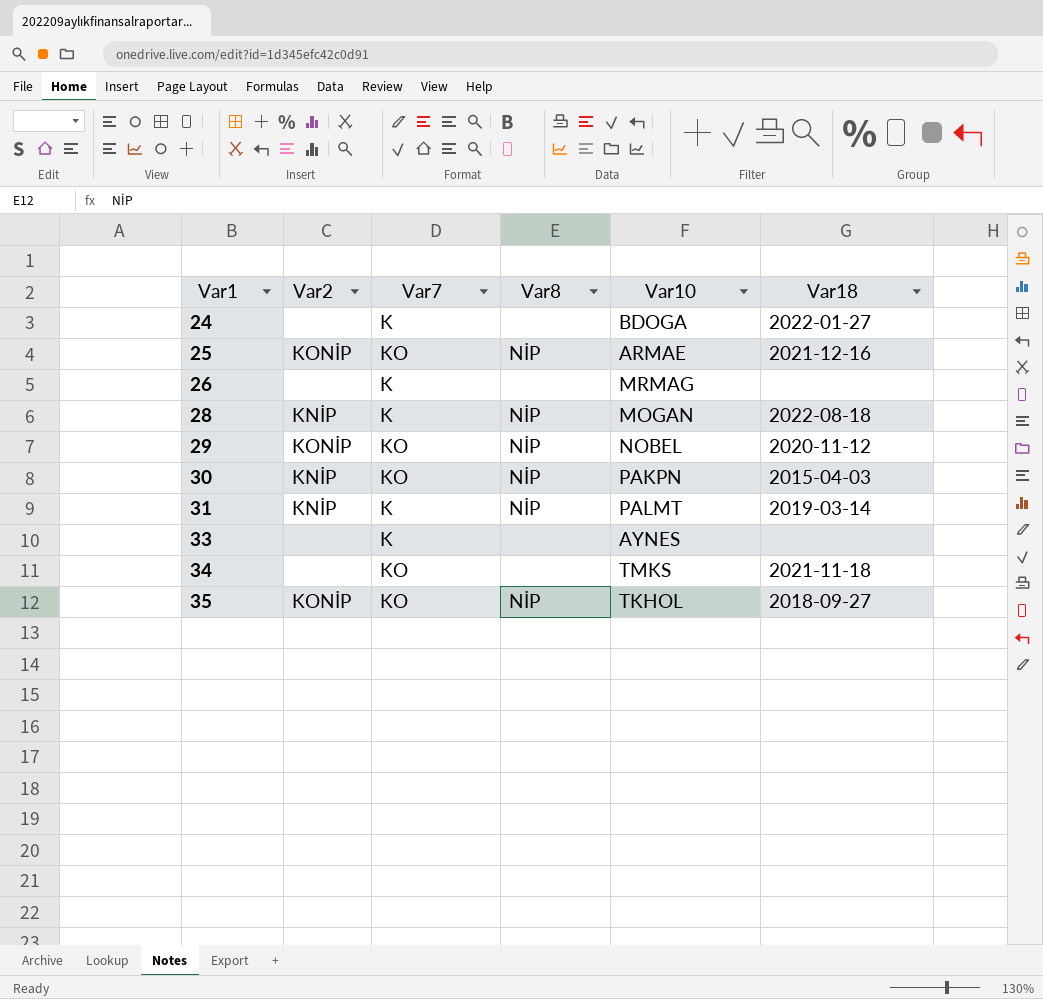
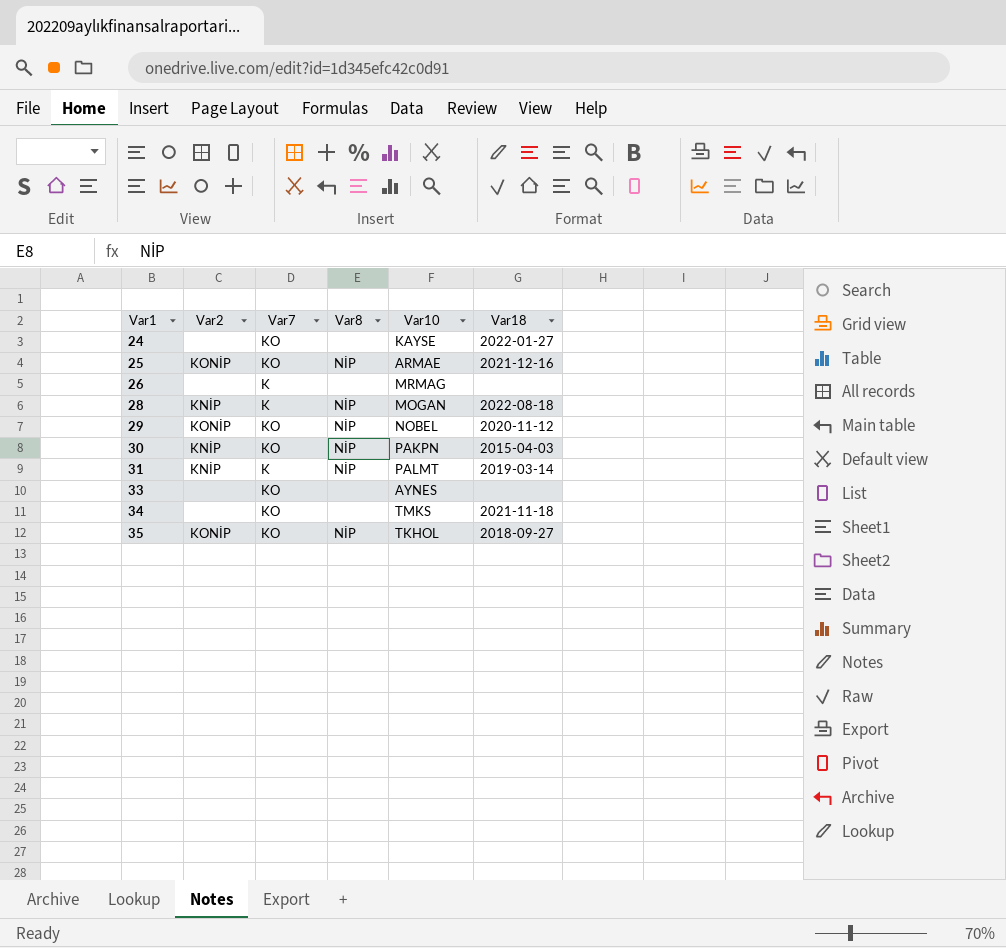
24 | Var7: K -> KO
24 | Var10: BDOGA -> KAYSE
33 | Var7: K -> KO

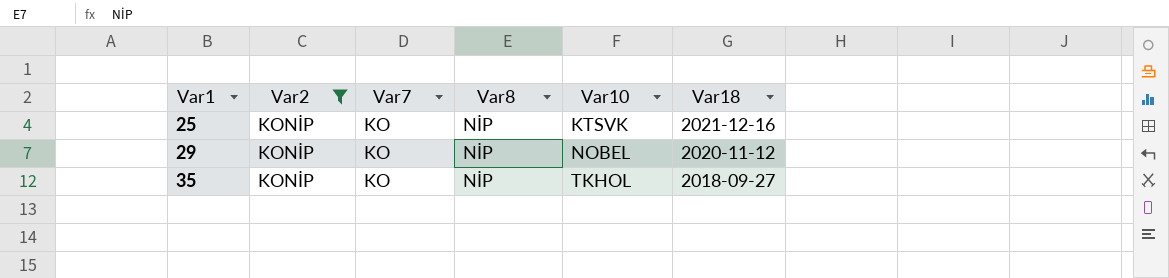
filter: none -> Var2 = KONİP
25 | Var10: ARMAE -> KTSVK

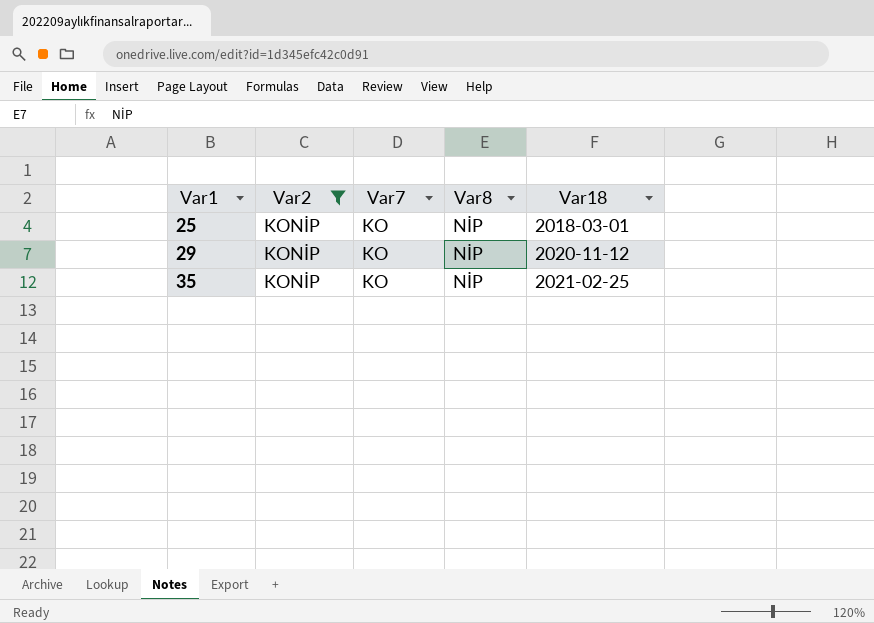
column Var10 | position: 5 -> none
25 | Var18: 2021-12-16 -> 2018-03-01
35 | Var18: 2018-09-27 -> 2021-02-25

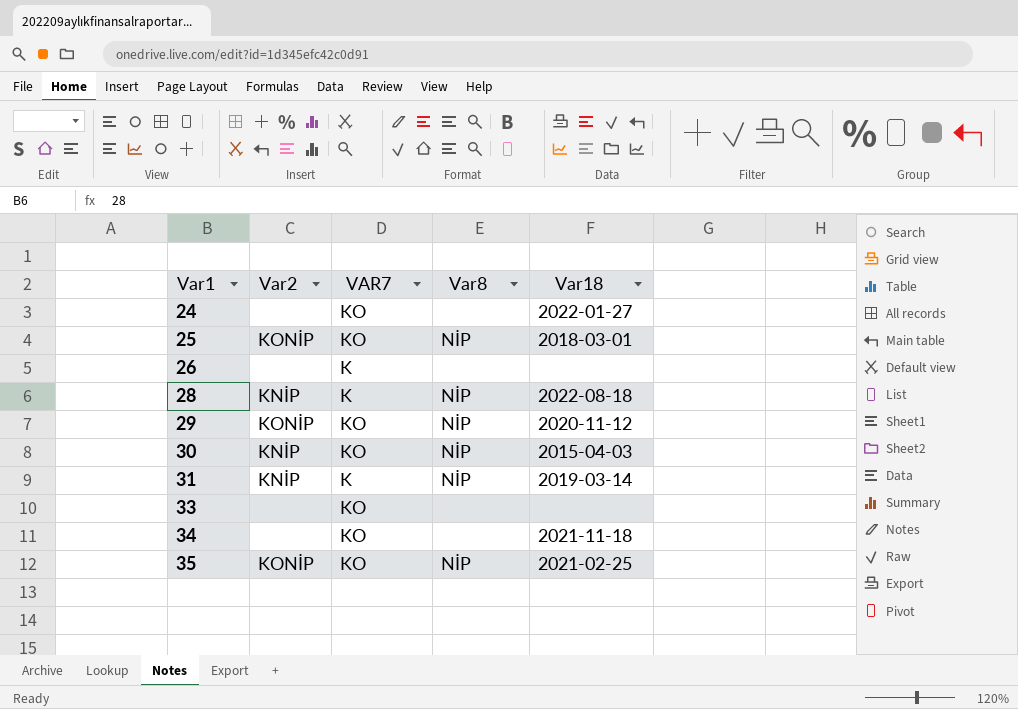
filter: Var2 = KONİP -> none
column name: Var7 -> VAR7

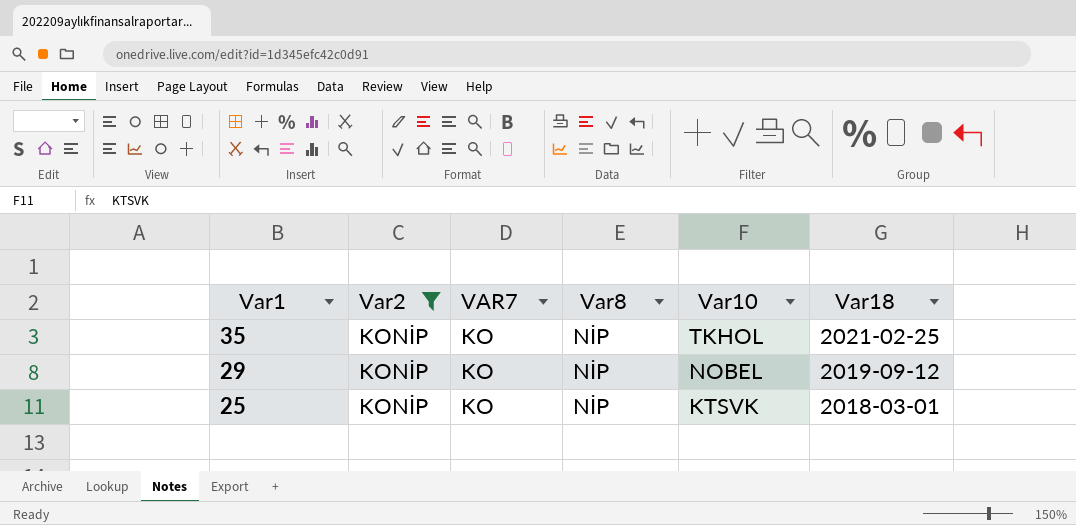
filter: none -> Var2 = KONİP
row order: Var1 ascending -> Var1 descending
column Var10 | position: none -> 5
29 | Var18: 2020-11-12 -> 2019-09-12

